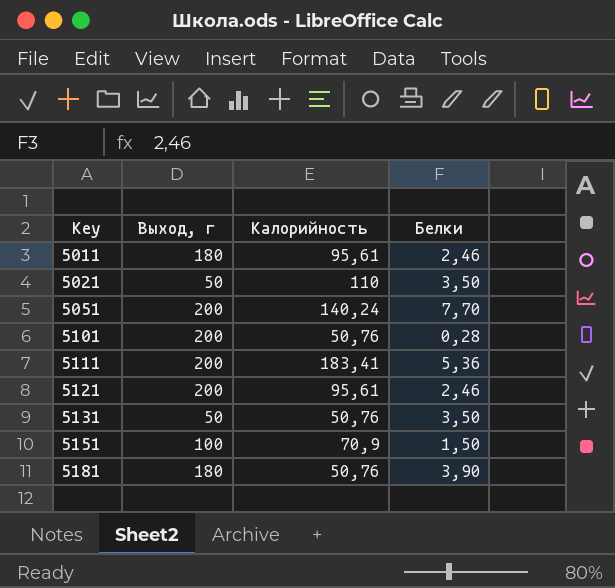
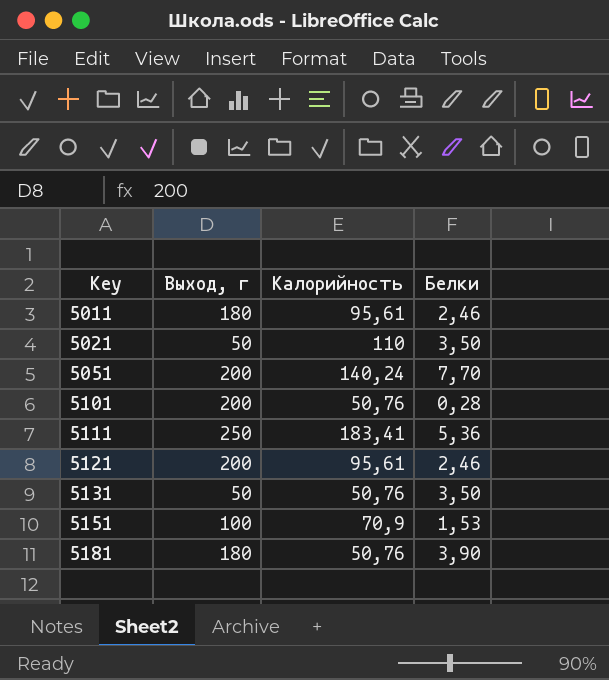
5111 | Выход, г: 200 -> 250
5151 | Белки: 1,50 -> 1,53

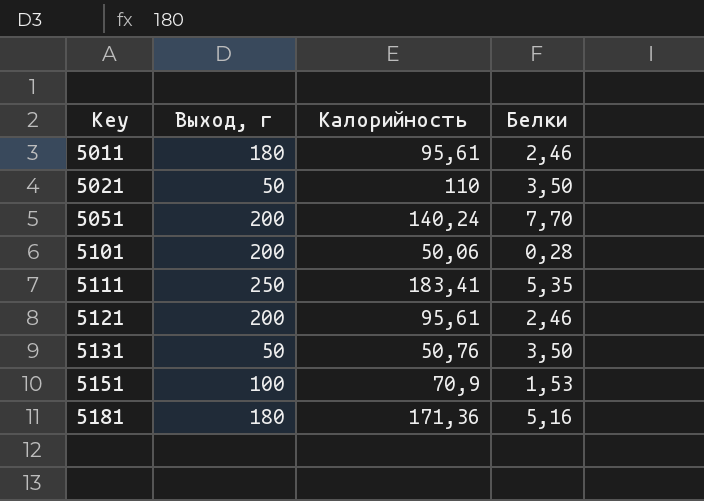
5101 | Калорийность: 50,76 -> 50,06
5111 | Белки: 5,36 -> 5,35
5181 | Калорийность: 50,76 -> 171,36
5181 | Белки: 3,90 -> 5,16

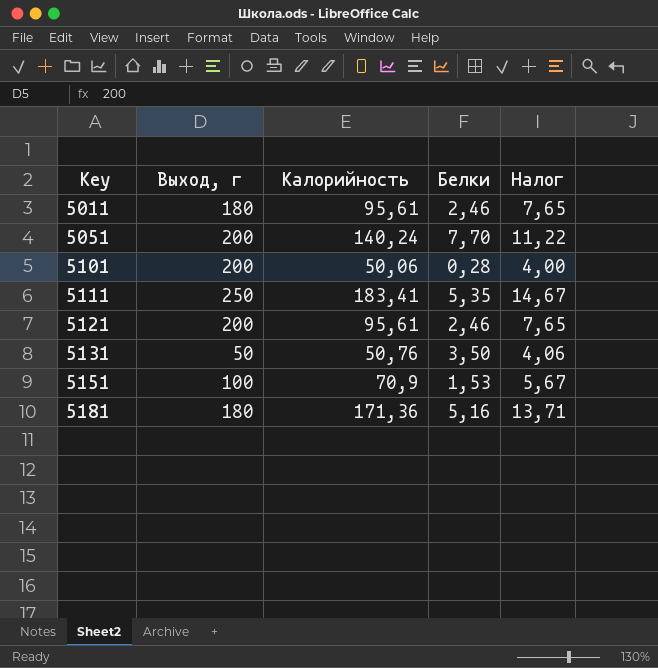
column Налог | formula: none -> [Калорийность] * 0,08
row 5021: 50 | 110 | 3,50 -> none

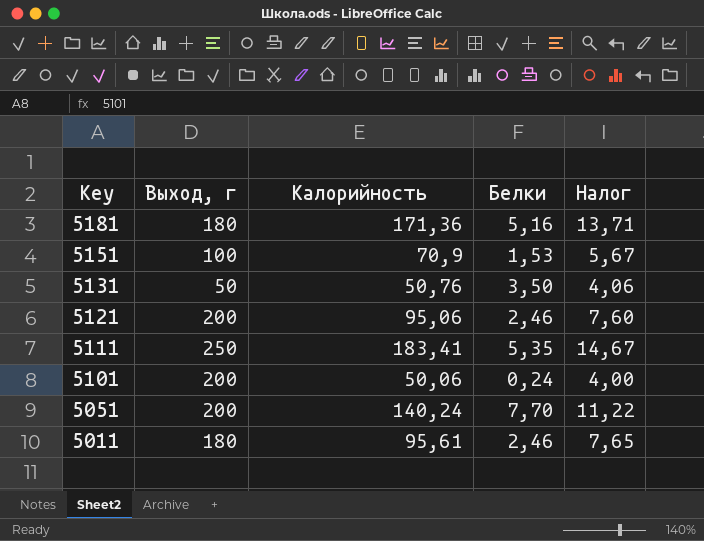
row order: Key ascending -> Key descending
5121 | Калорийность: 95,61 -> 95,06
5121 | Налог: 7,65 -> 7,60
5101 | Белки: 0,28 -> 0,24

